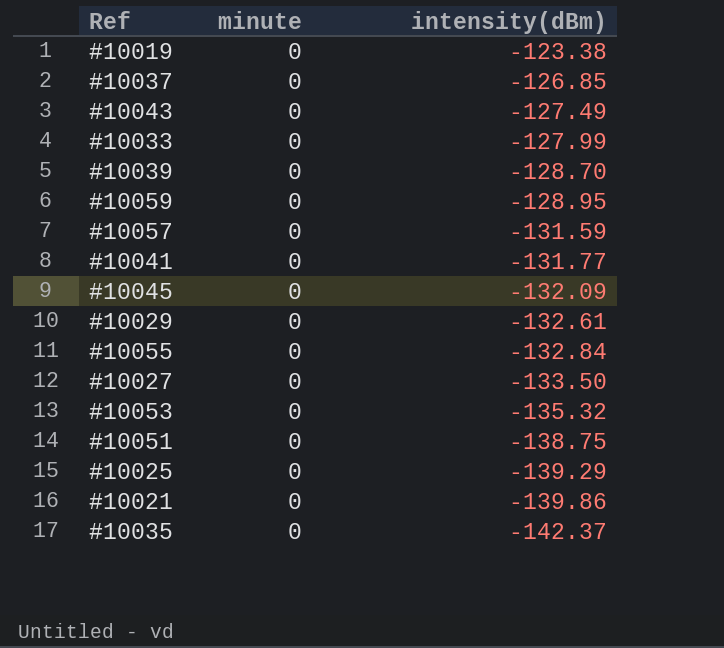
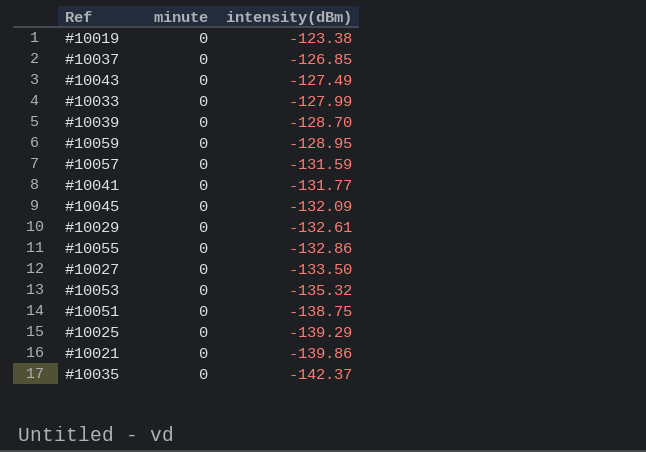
#10055 | intensity(dBm): -132.84 -> -132.86

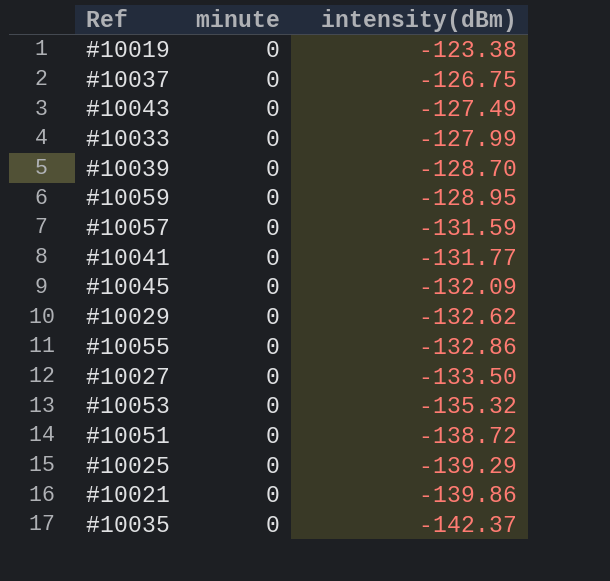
#10037 | intensity(dBm): -126.85 -> -126.75
#10029 | intensity(dBm): -132.61 -> -132.62
#10051 | intensity(dBm): -138.75 -> -138.72

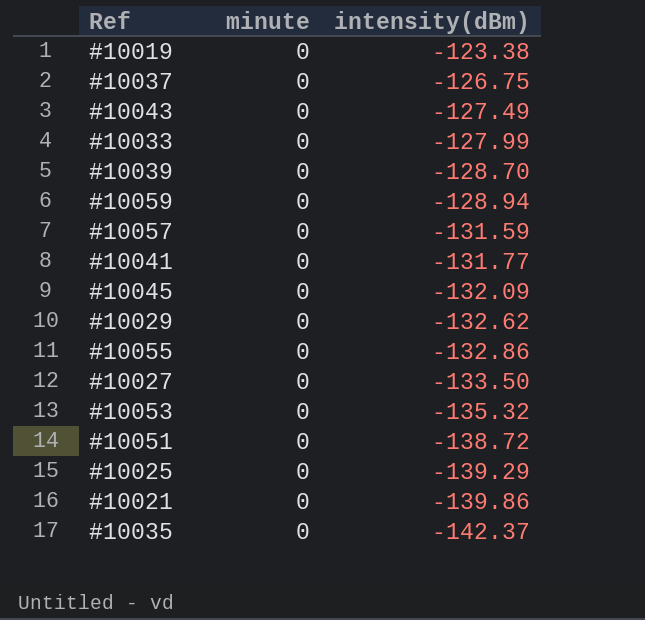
#10059 | intensity(dBm): -128.95 -> -128.94

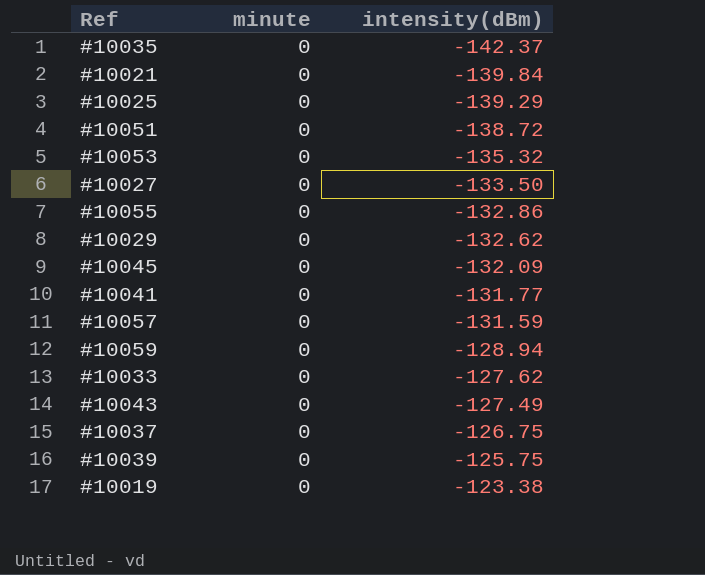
row order: intensity(dBm) descending -> intensity(dBm) ascending
#10021 | intensity(dBm): -139.86 -> -139.84
#10033 | intensity(dBm): -127.99 -> -127.62
#10039 | intensity(dBm): -128.70 -> -125.75

